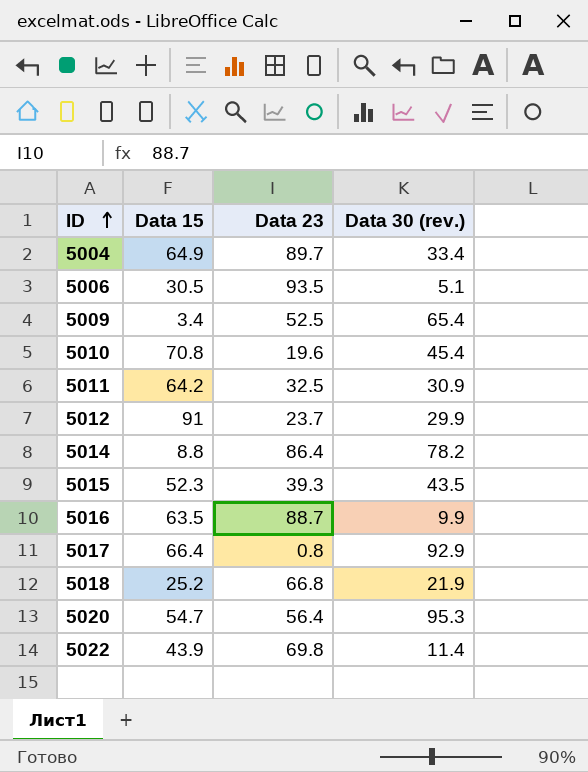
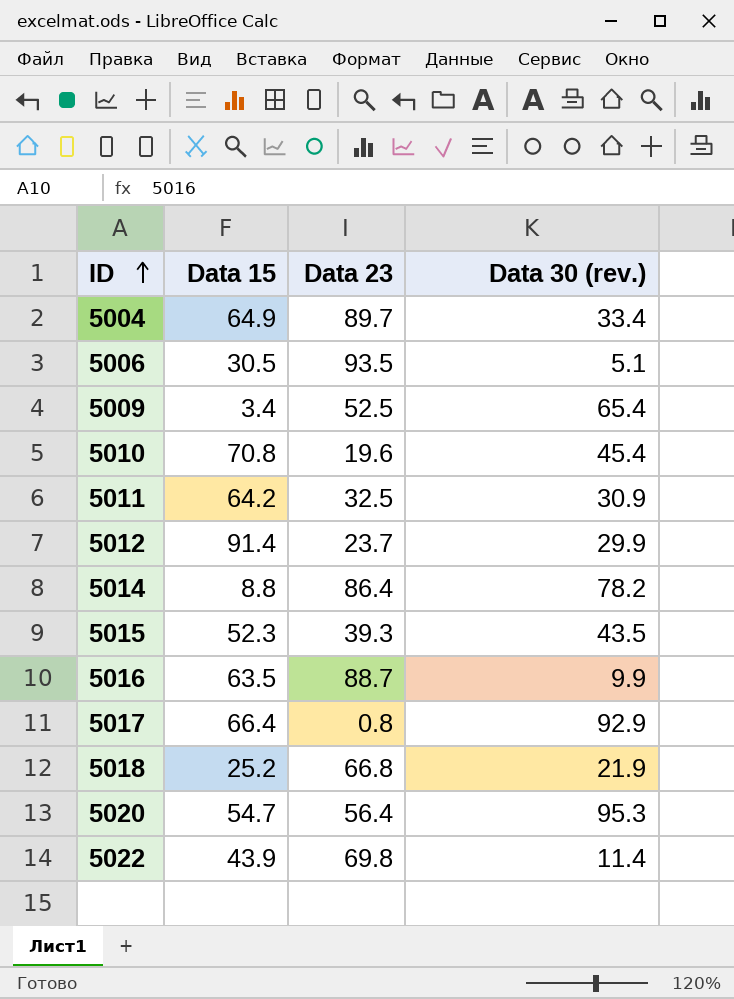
5012 | Data 15: 91 -> 91.4

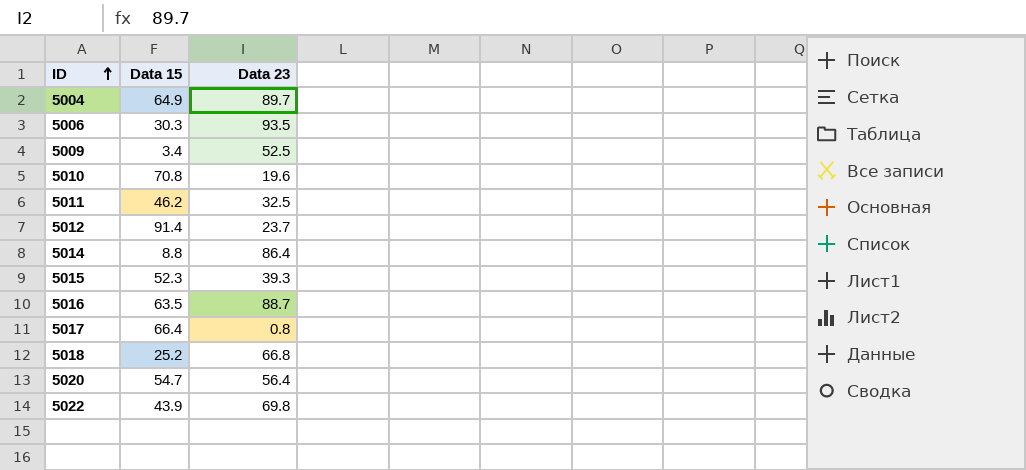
column Data 30 (rev.) | position: 4 -> none
5006 | Data 15: 30.5 -> 30.3
5011 | Data 15: 64.2 -> 46.2

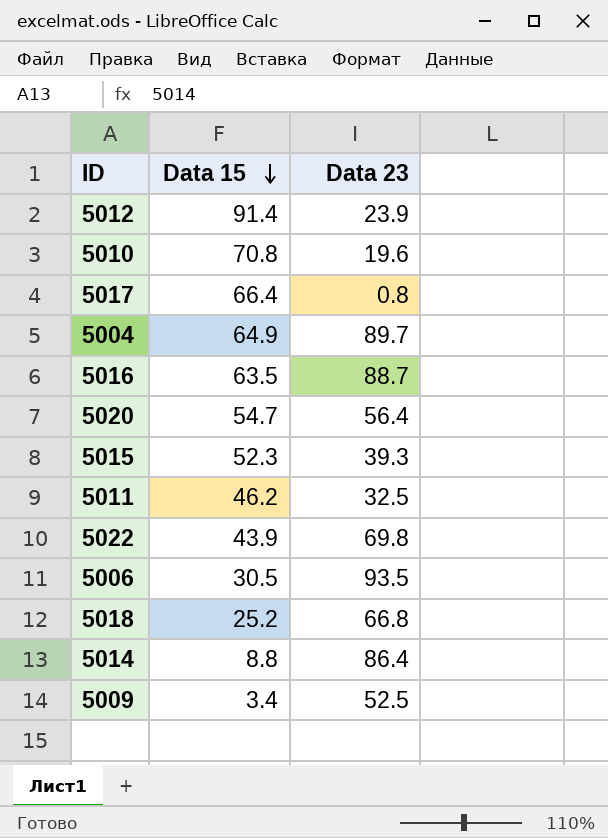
row order: ID ascending -> Data 15 descending
5012 | Data 23: 23.7 -> 23.9
5006 | Data 15: 30.3 -> 30.5

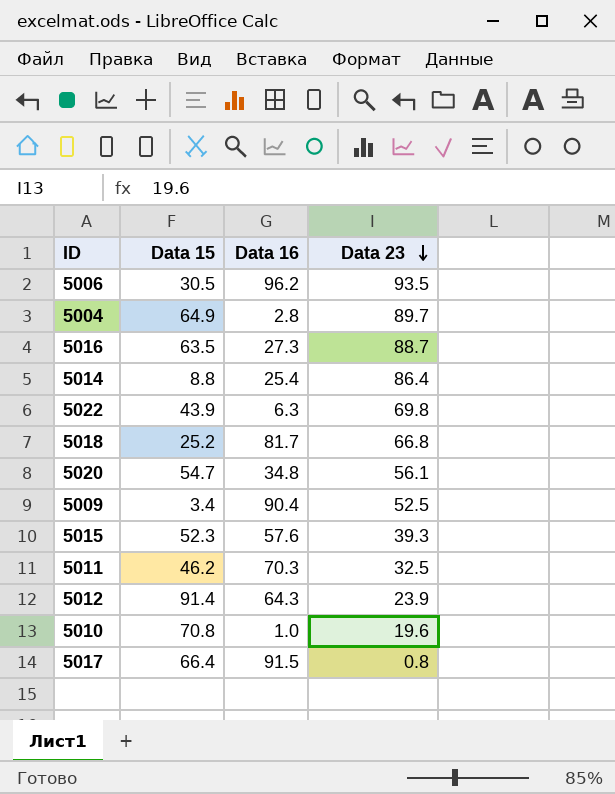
row order: Data 15 descending -> Data 23 descending
column Data 16 | position: none -> 3
5020 | Data 23: 56.4 -> 56.1

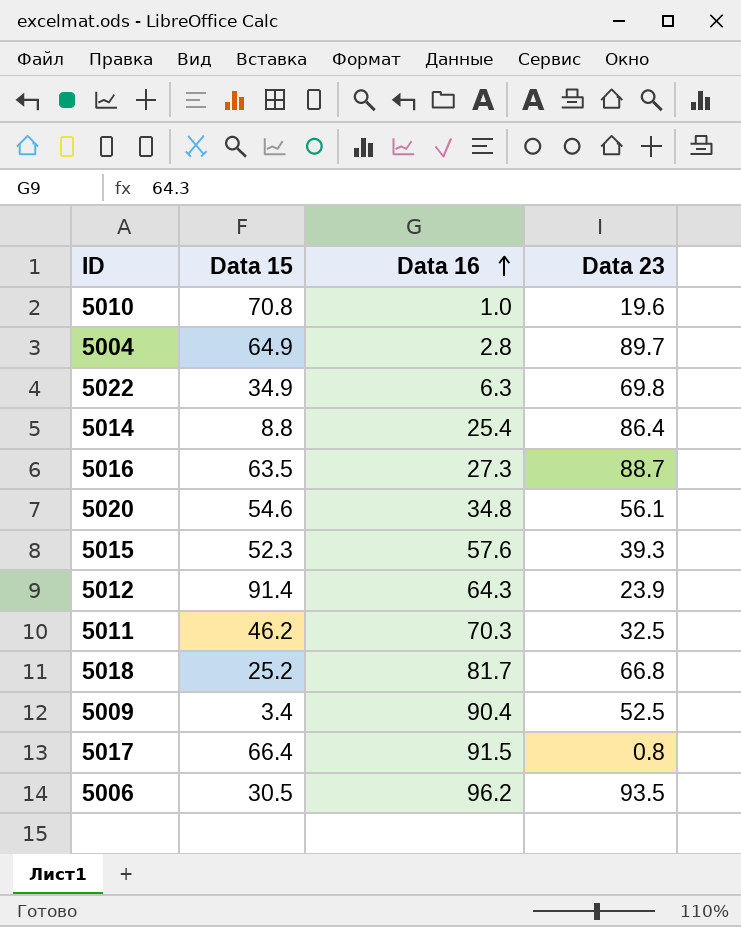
row order: Data 23 descending -> Data 16 ascending
5022 | Data 15: 43.9 -> 34.9
5020 | Data 15: 54.7 -> 54.6

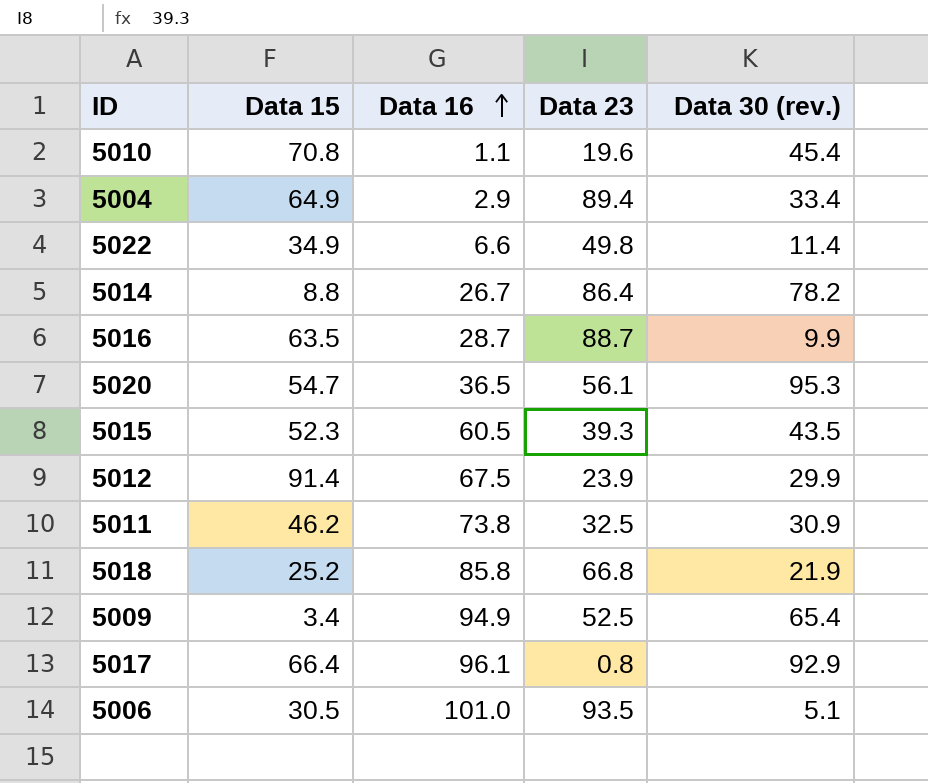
column Data 30 (rev.) | position: none -> 5
5010 | Data 16: 1.0 -> 1.1
5004 | Data 16: 2.8 -> 2.9
5004 | Data 23: 89.7 -> 89.4
5022 | Data 16: 6.3 -> 6.6
5022 | Data 23: 69.8 -> 49.8
5014 | Data 16: 25.4 -> 26.7
5016 | Data 16: 27.3 -> 28.7
5020 | Data 15: 54.6 -> 54.7
5020 | Data 16: 34.8 -> 36.5
5015 | Data 16: 57.6 -> 60.5
5012 | Data 16: 64.3 -> 67.5
5011 | Data 16: 70.3 -> 73.8
5018 | Data 16: 81.7 -> 85.8
5009 | Data 16: 90.4 -> 94.9
5017 | Data 16: 91.5 -> 96.1
5006 | Data 16: 96.2 -> 101.0

